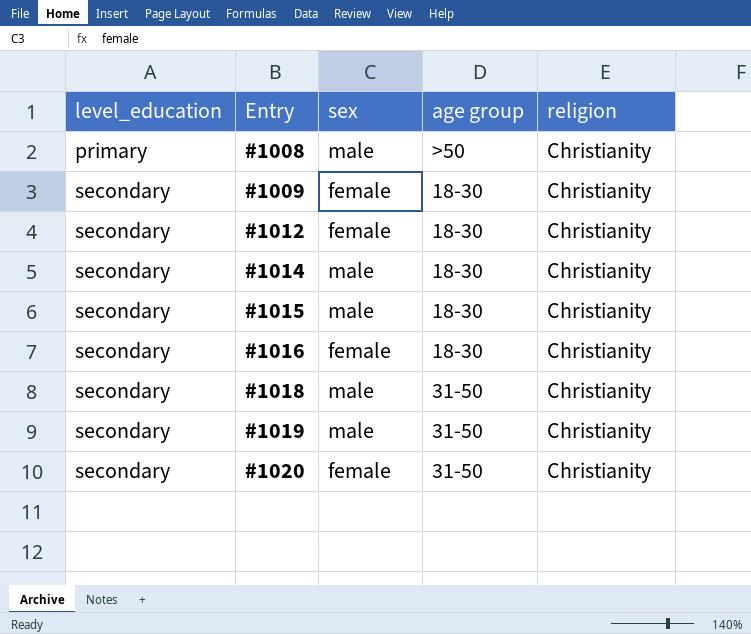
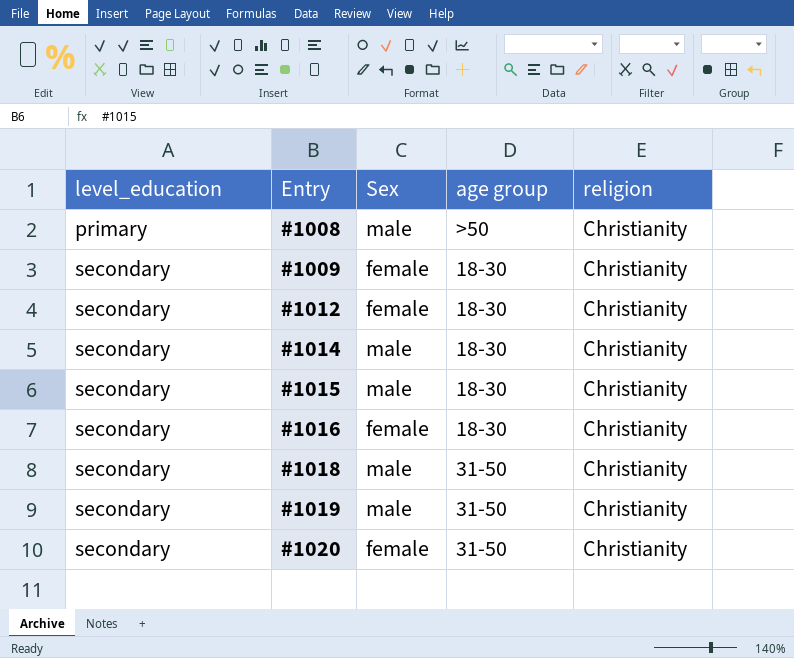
column name: sex -> Sex

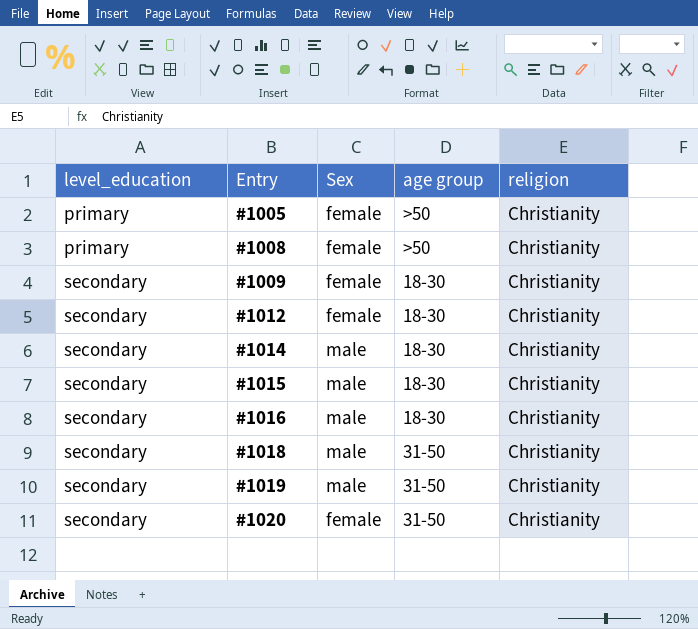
row #1005: none -> primary | female | >50 | Christianity
#1008 | Sex: male -> female
#1016 | Sex: female -> male

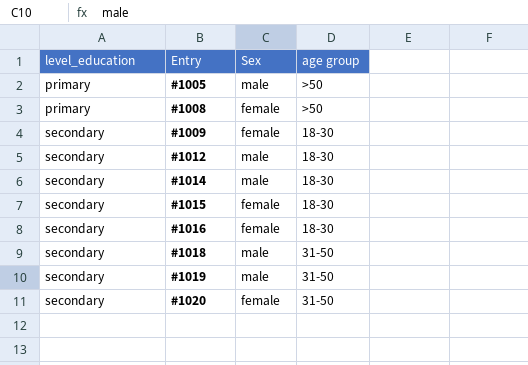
column religion | position: 5 -> none
#1005 | Sex: female -> male
#1012 | Sex: female -> male
#1015 | Sex: male -> female
#1016 | Sex: male -> female

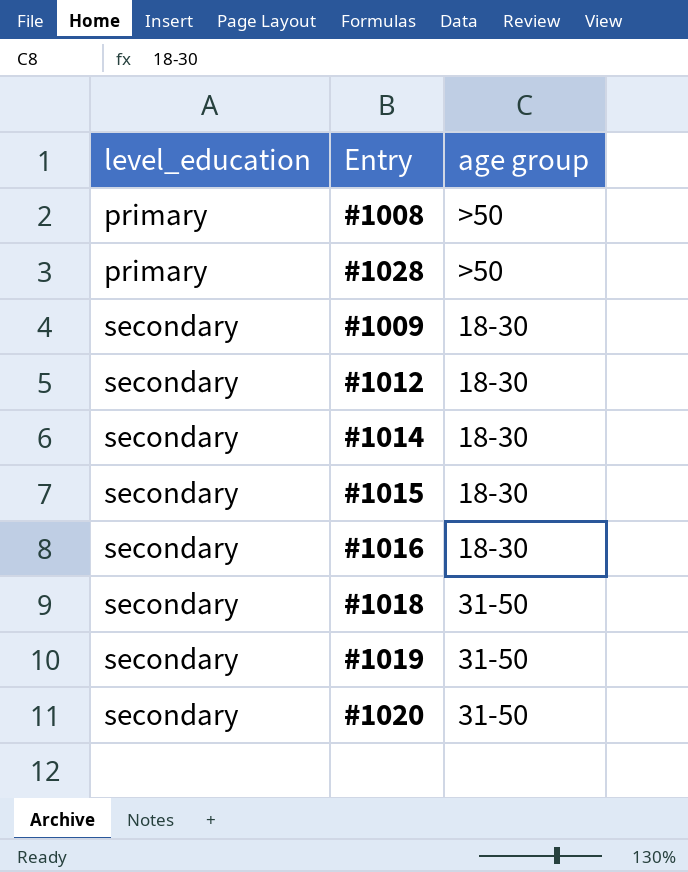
column Sex | position: 3 -> none
row #1005: primary | male | >50 -> none
row #1028: none -> primary | >50

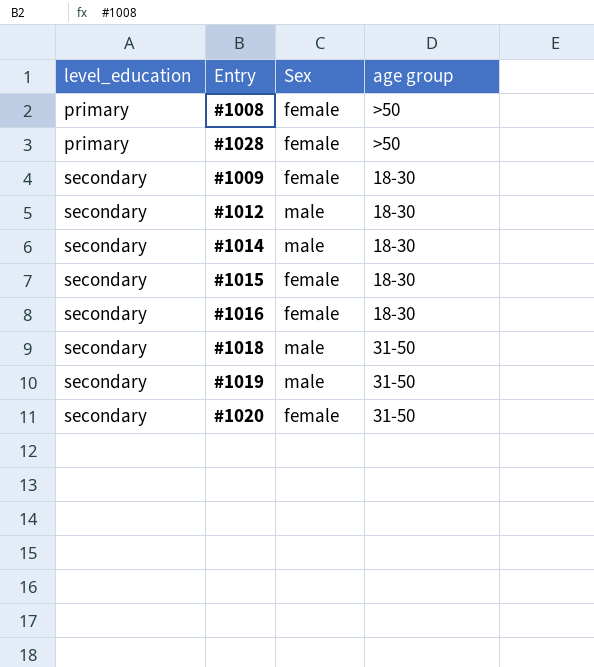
column Sex | position: none -> 3

